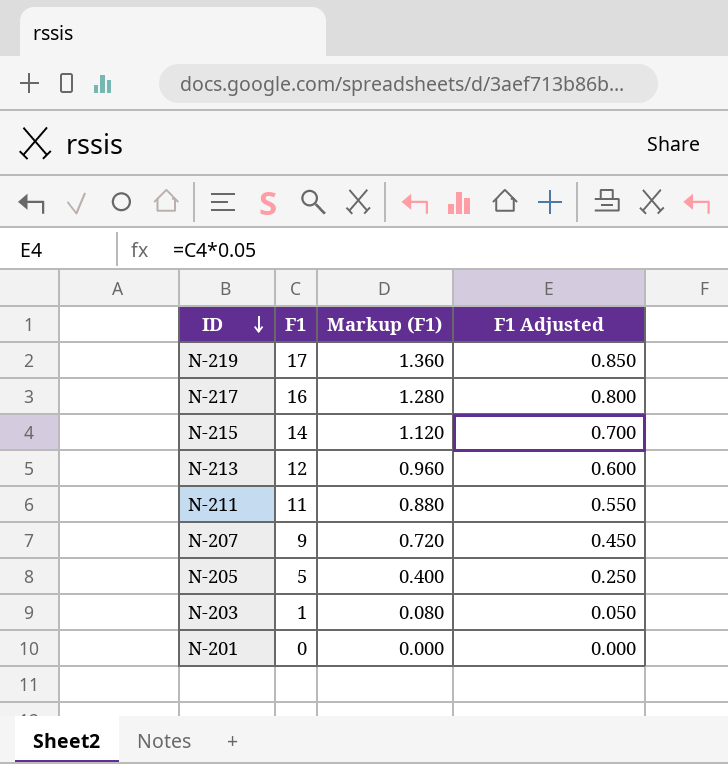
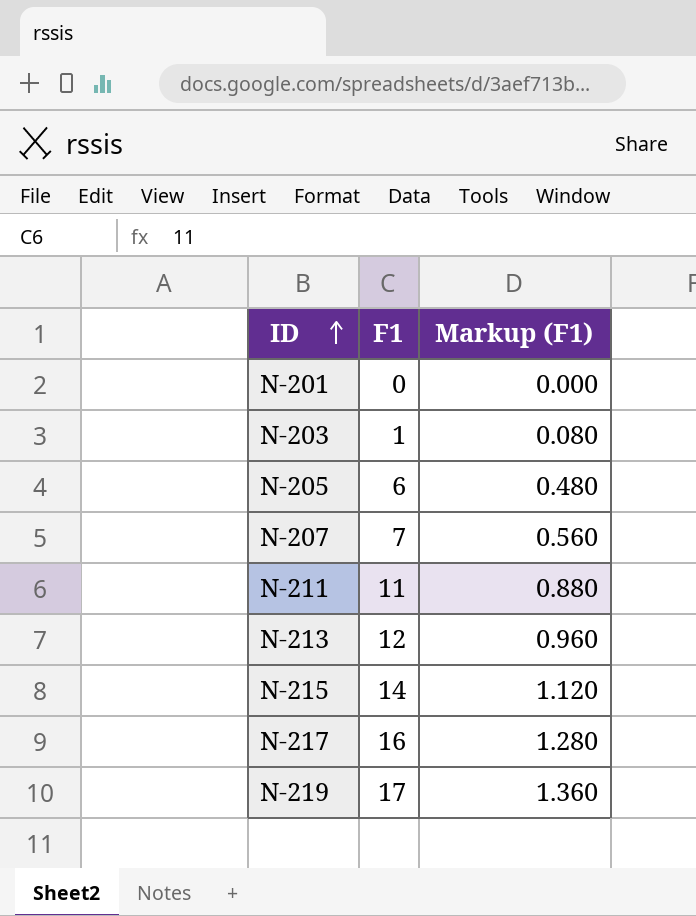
row order: ID descending -> ID ascending
column F1 Adjusted | formula: [F1] * 0.05 -> none
N-205 | F1: 5 -> 6
N-205 | Markup (F1): 0.400 -> 0.480
N-207 | F1: 9 -> 7
N-207 | Markup (F1): 0.720 -> 0.560

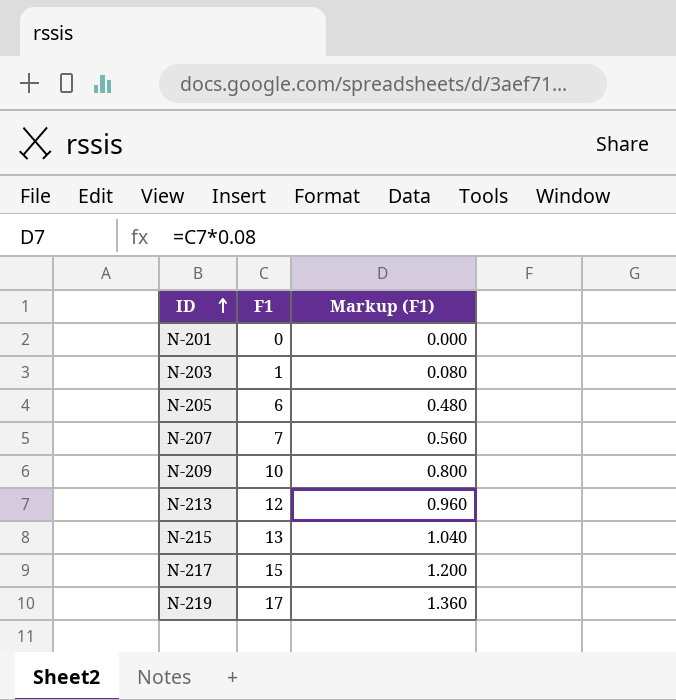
row N-211: 11 | 0.880 -> none
row N-209: none -> 10 | 0.800
N-215 | F1: 14 -> 13
N-215 | Markup (F1): 1.120 -> 1.040
N-217 | F1: 16 -> 15
N-217 | Markup (F1): 1.280 -> 1.200

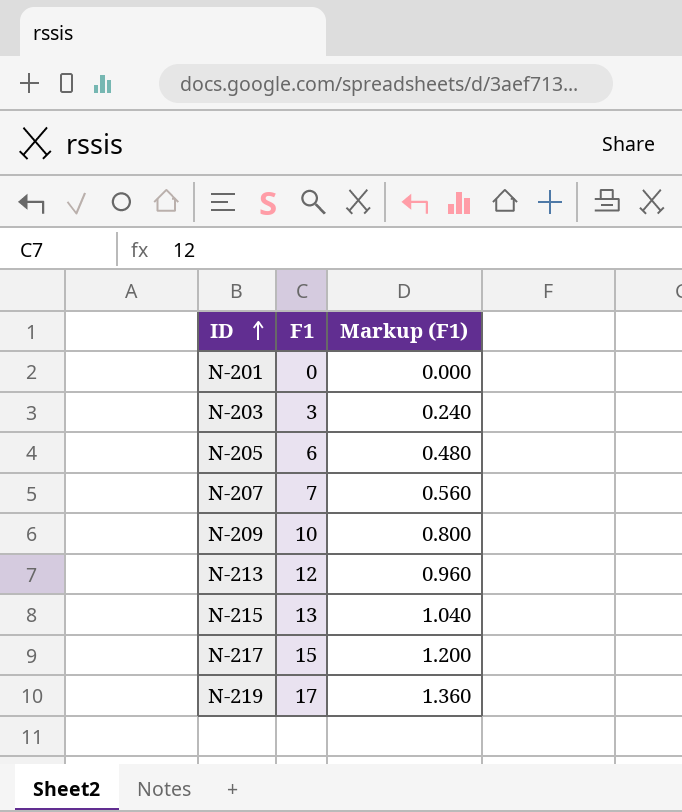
N-203 | F1: 1 -> 3
N-203 | Markup (F1): 0.080 -> 0.240

